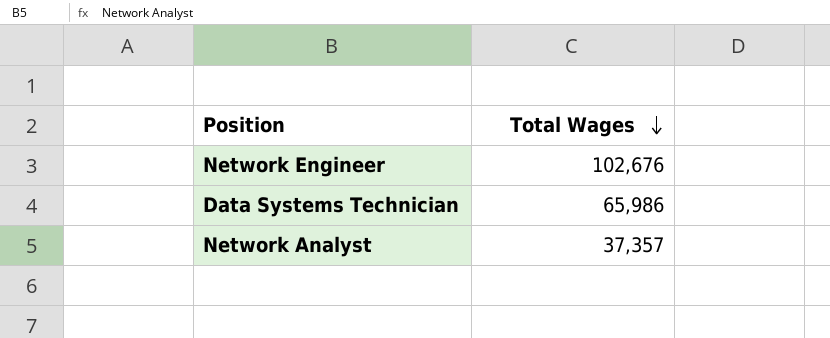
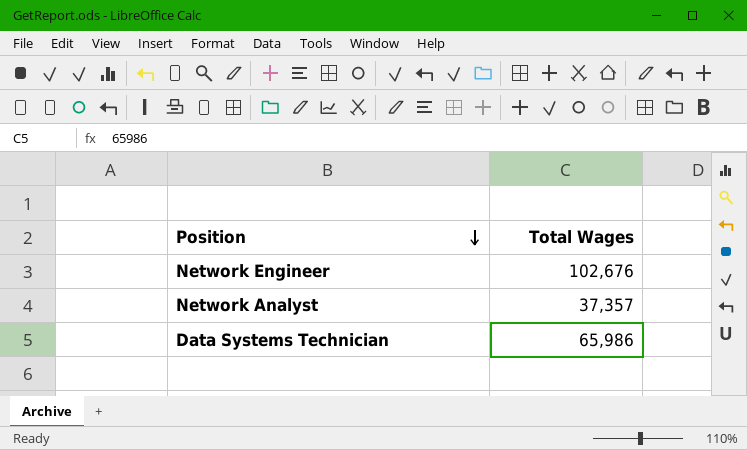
row order: Total Wages descending -> Position descending

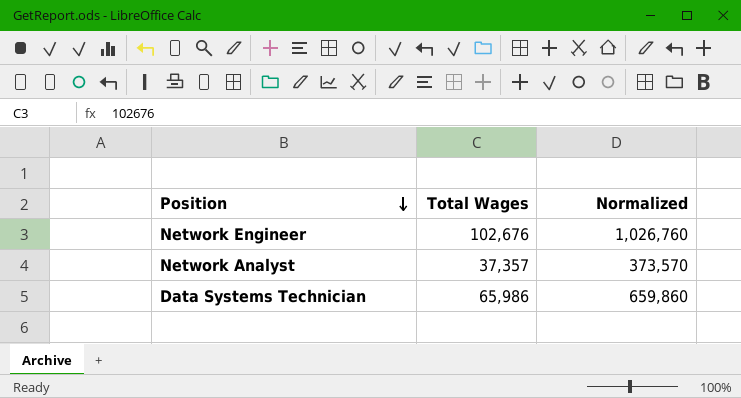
column Normalized | formula: none -> [Total Wages] * 10

